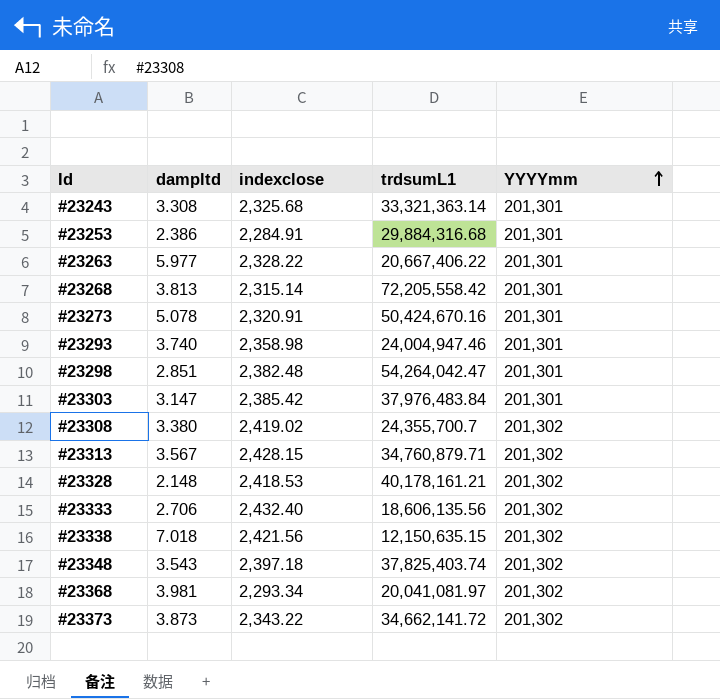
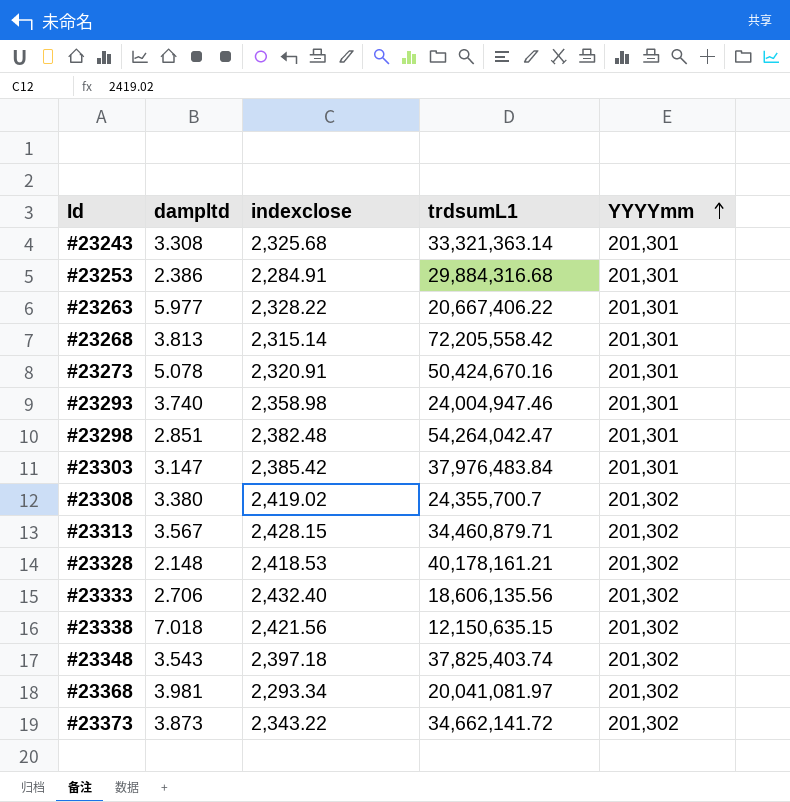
#23313 | trdsumL1: 34,760,879.71 -> 34,460,879.71

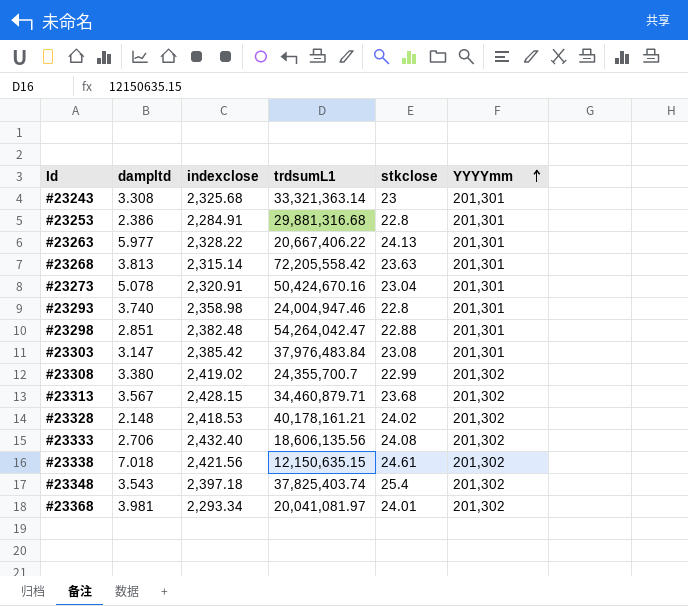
column stkclose | position: none -> 5
row #23373: 3.873 | 2,343.22 | 34,662,141.72 | 201,302 -> none
#23253 | trdsumL1: 29,884,316.68 -> 29,881,316.68

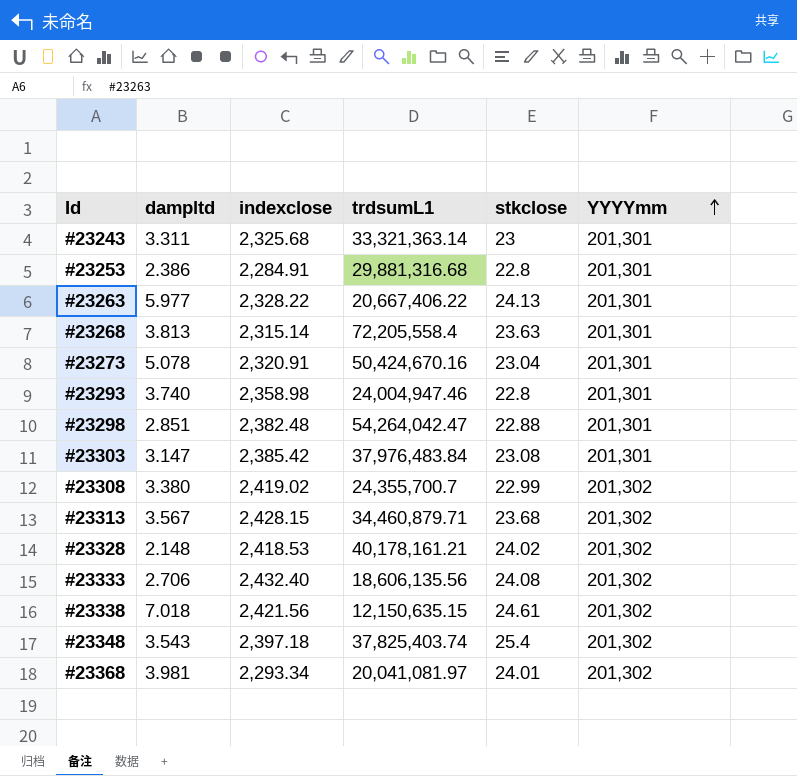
#23243 | dampltd: 3.308 -> 3.311
#23268 | trdsumL1: 72,205,558.42 -> 72,205,558.4

